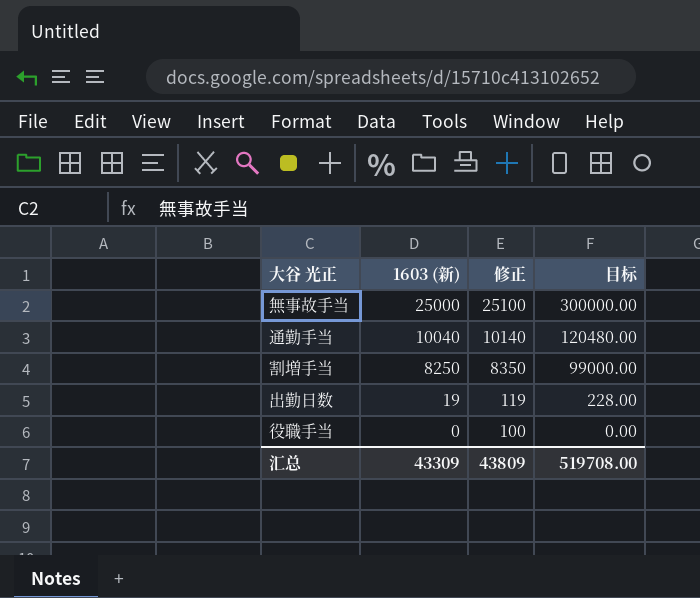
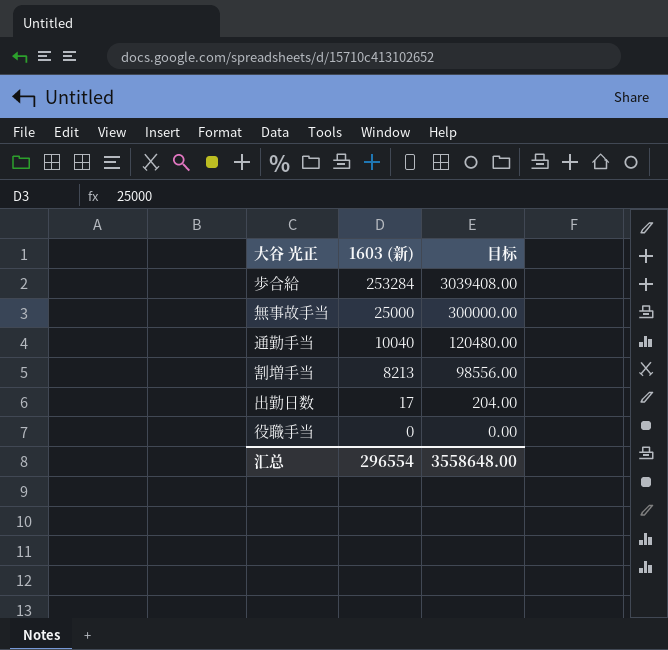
column 修正 | formula: [1603 (新)] + 100 -> none
row 歩合給: none -> 253284 | 3039408.00
割増手当 | 1603 (新): 8250 -> 8213
割増手当 | 目标: 99000.00 -> 98556.00
出勤日数 | 1603 (新): 19 -> 17
出勤日数 | 目标: 228.00 -> 204.00
汇总 | 1603 (新): 43309 -> 296554
汇总 | 目标: 519708.00 -> 3558648.00

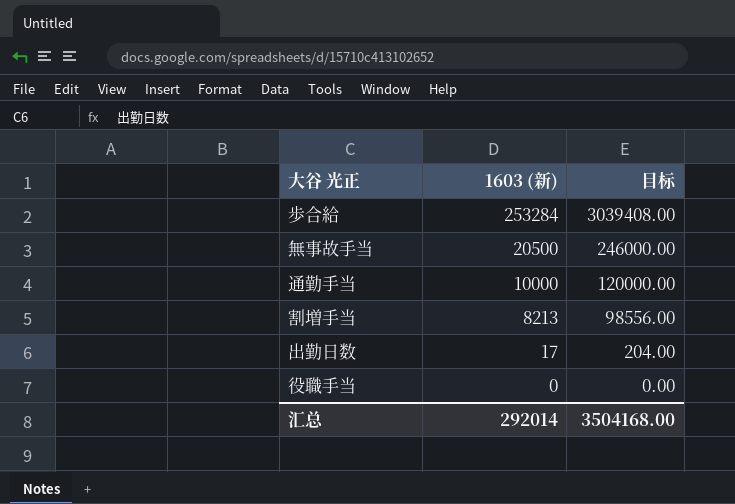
無事故手当 | 1603 (新): 25000 -> 20500
無事故手当 | 目标: 300000.00 -> 246000.00
通勤手当 | 1603 (新): 10040 -> 10000
通勤手当 | 目标: 120480.00 -> 120000.00
汇总 | 1603 (新): 296554 -> 292014
汇总 | 目标: 3558648.00 -> 3504168.00

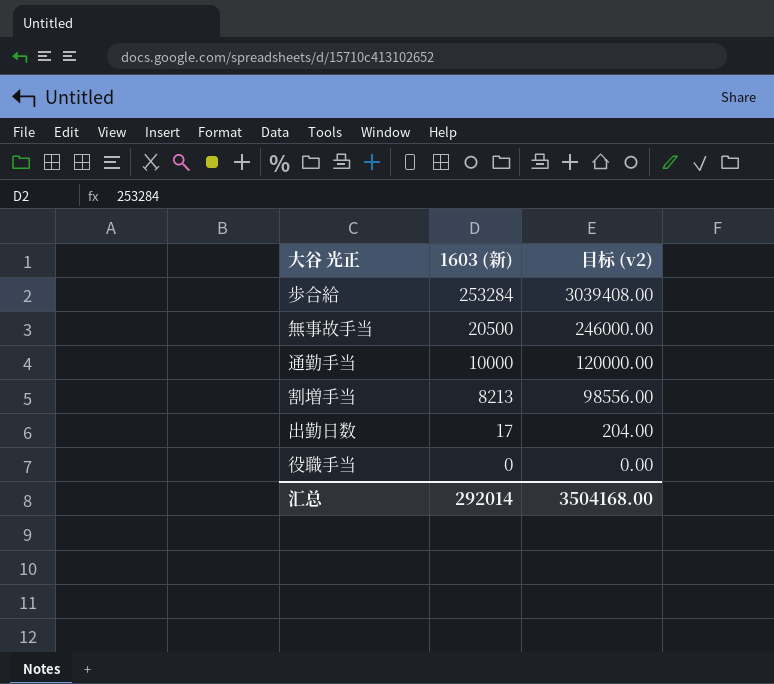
column name: 目标 -> 目标 (v2)

